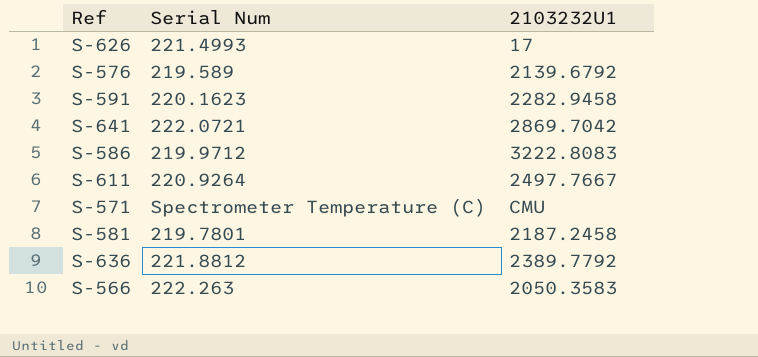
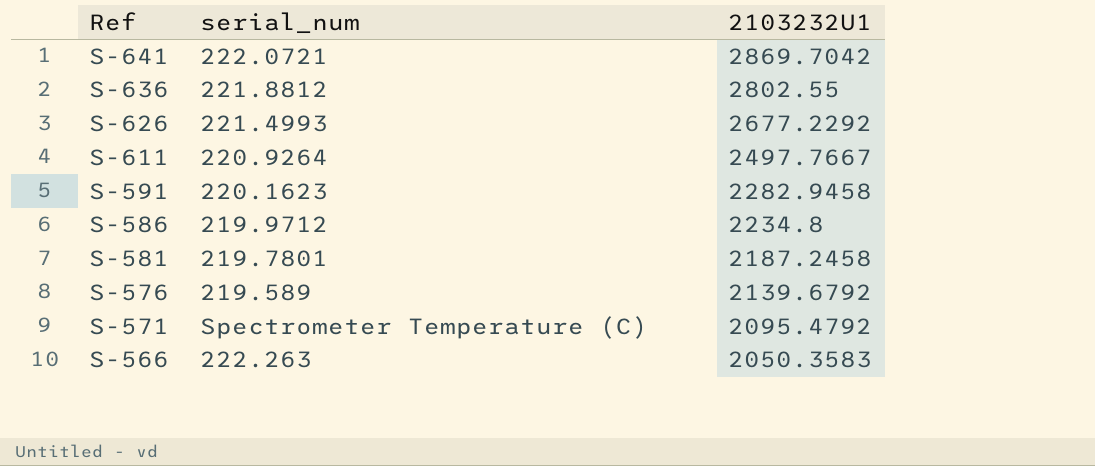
row order: none -> Ref descending
column name: Serial Num -> serial_num
S-636 | 2103232U1: 2389.7792 -> 2802.55
S-626 | 2103232U1: 17 -> 2677.2292
S-586 | 2103232U1: 3222.8083 -> 2234.8
S-571 | 2103232U1: CMU -> 2095.4792

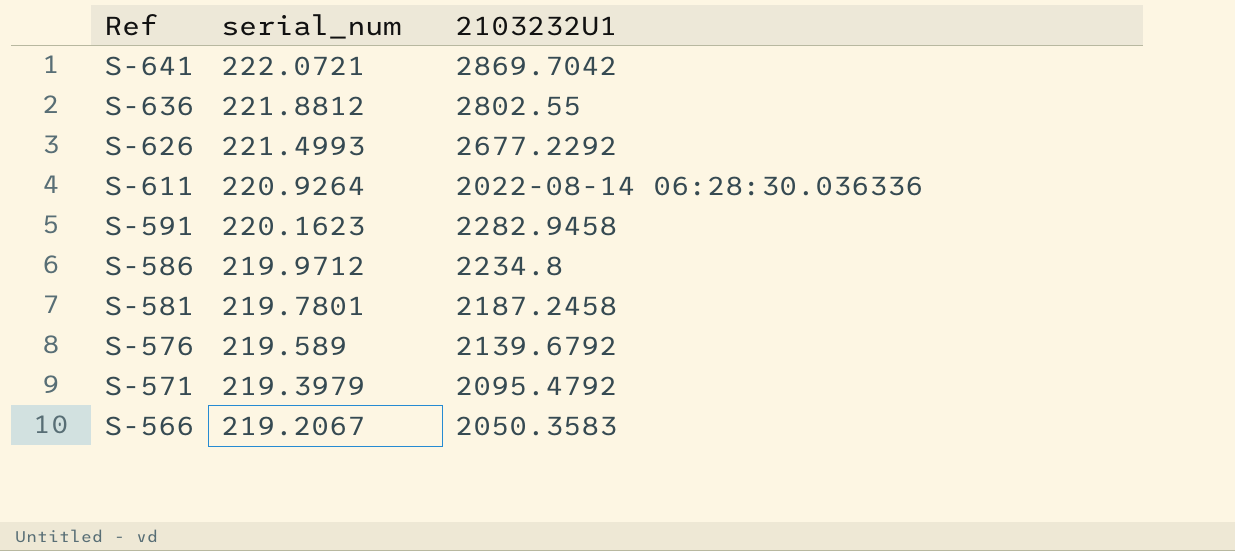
S-611 | 2103232U1: 2497.7667 -> 2022-08-14 06:28:30.036336
S-571 | serial_num: Spectrometer Temperature (C) -> 219.3979
S-566 | serial_num: 222.263 -> 219.2067

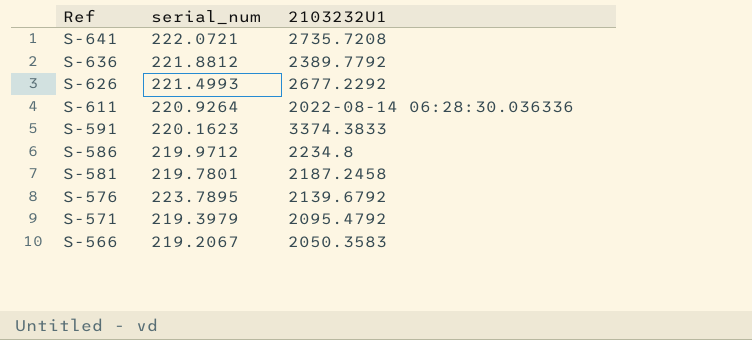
S-641 | 2103232U1: 2869.7042 -> 2735.7208
S-636 | 2103232U1: 2802.55 -> 2389.7792
S-591 | 2103232U1: 2282.9458 -> 3374.3833
S-576 | serial_num: 219.589 -> 223.7895

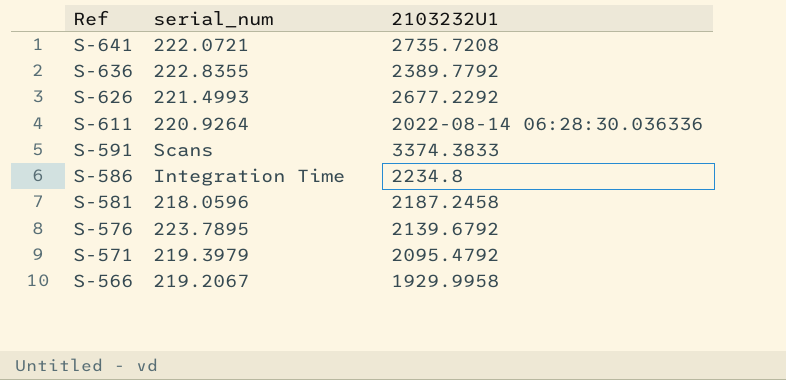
S-636 | serial_num: 221.8812 -> 222.8355
S-591 | serial_num: 220.1623 -> Scans
S-586 | serial_num: 219.9712 -> Integration Time
S-581 | serial_num: 219.7801 -> 218.0596
S-566 | 2103232U1: 2050.3583 -> 1929.9958

